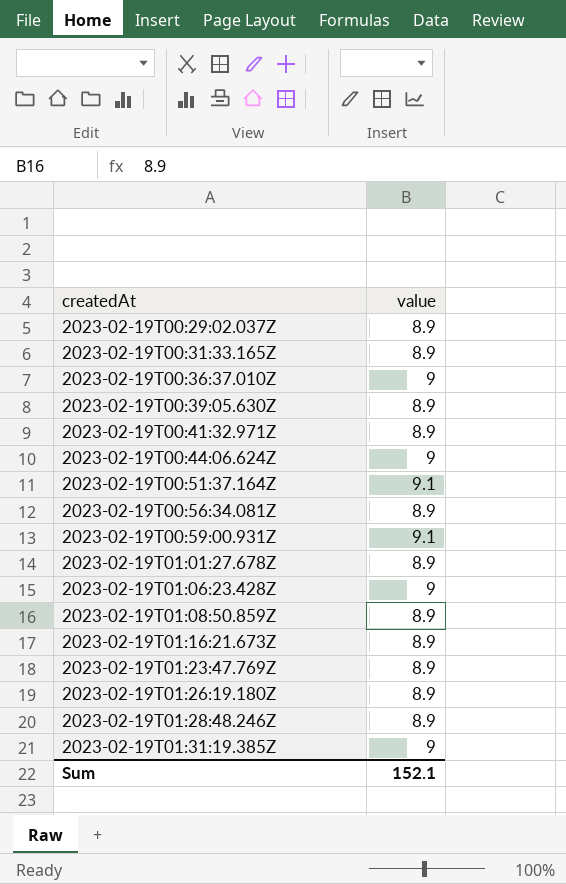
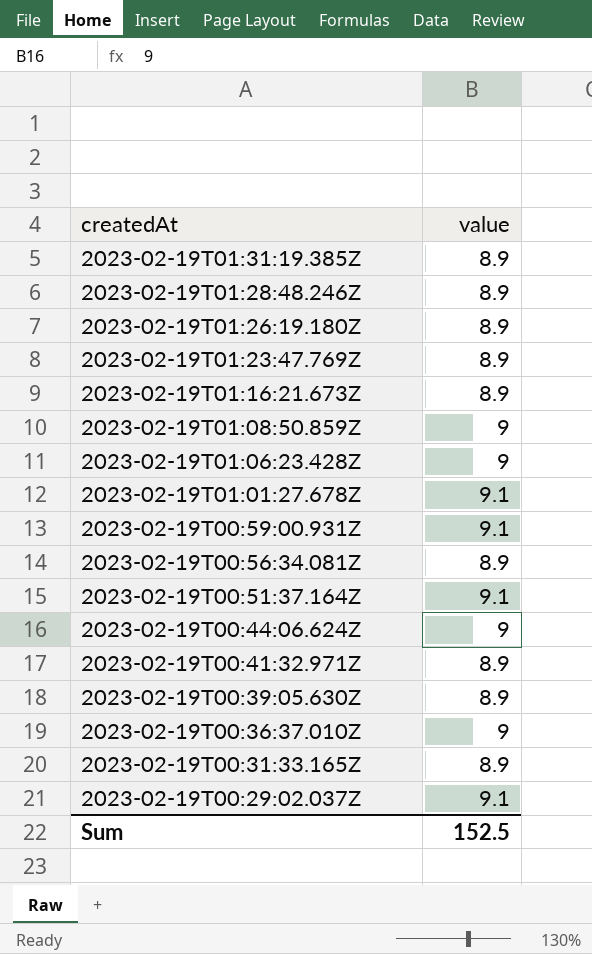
row order: createdAt ascending -> createdAt descending
2023-02-19T01:31:19.385Z | value: 9 -> 8.9
2023-02-19T01:08:50.859Z | value: 8.9 -> 9
2023-02-19T01:01:27.678Z | value: 8.9 -> 9.1
2023-02-19T00:29:02.037Z | value: 8.9 -> 9.1
Sum | value: 152.1 -> 152.5

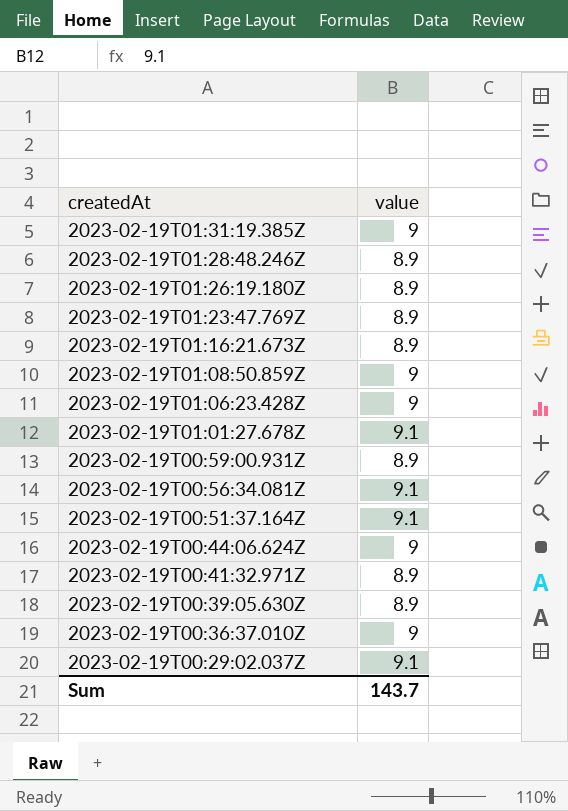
row 2023-02-19T00:31:33.165Z: 8.9 -> none
2023-02-19T01:31:19.385Z | value: 8.9 -> 9
2023-02-19T00:59:00.931Z | value: 9.1 -> 8.9
2023-02-19T00:56:34.081Z | value: 8.9 -> 9.1
Sum | value: 152.5 -> 143.7

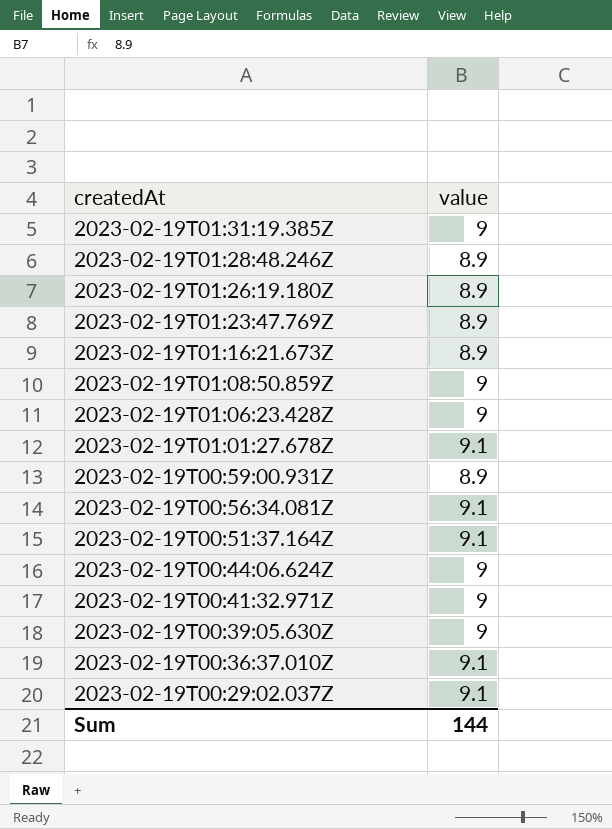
2023-02-19T00:41:32.971Z | value: 8.9 -> 9
2023-02-19T00:39:05.630Z | value: 8.9 -> 9
2023-02-19T00:36:37.010Z | value: 9 -> 9.1
Sum | value: 143.7 -> 144

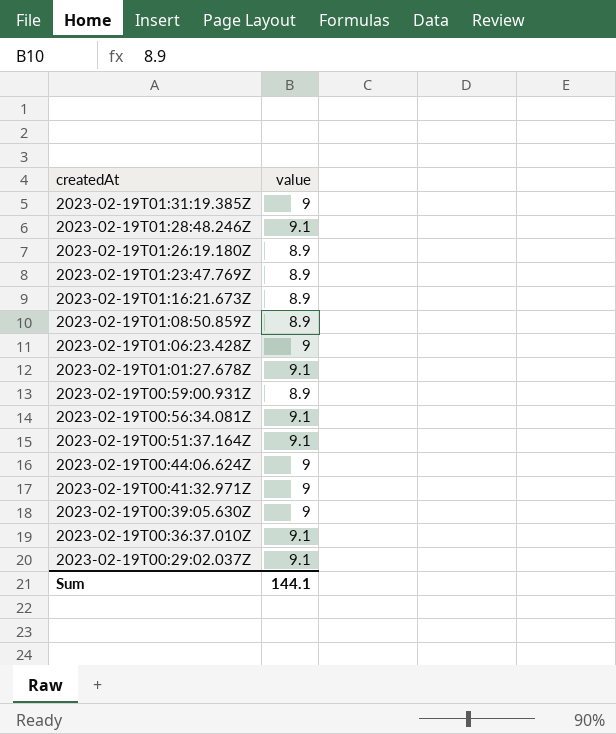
2023-02-19T01:28:48.246Z | value: 8.9 -> 9.1
2023-02-19T01:08:50.859Z | value: 9 -> 8.9
Sum | value: 144 -> 144.1

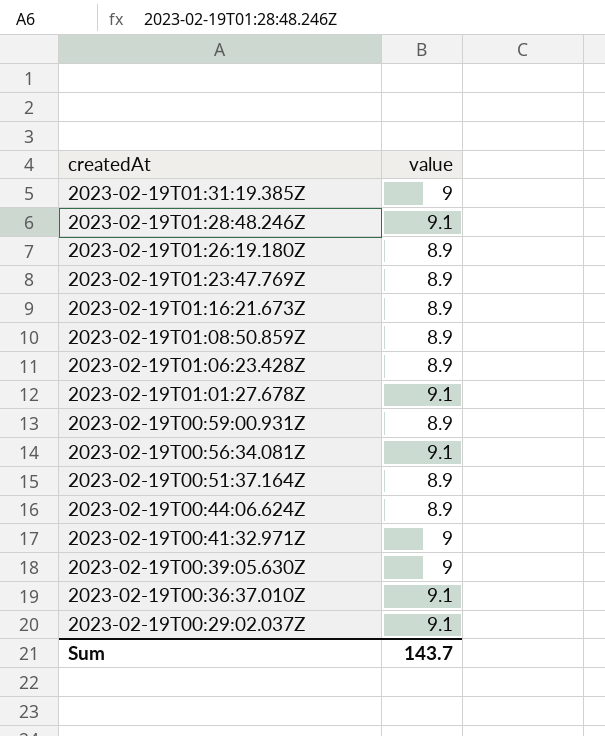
2023-02-19T01:06:23.428Z | value: 9 -> 8.9
2023-02-19T00:51:37.164Z | value: 9.1 -> 8.9
2023-02-19T00:44:06.624Z | value: 9 -> 8.9
Sum | value: 144.1 -> 143.7

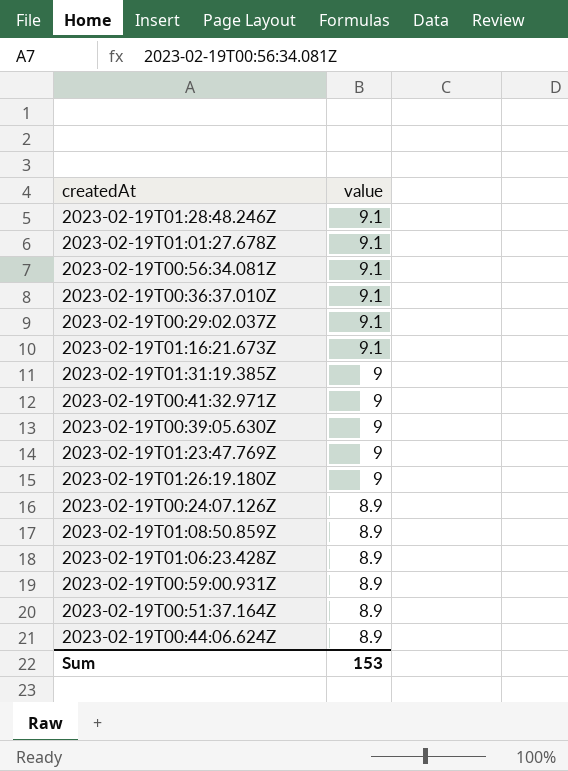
row order: createdAt descending -> value descending
2023-02-19T01:16:21.673Z | value: 8.9 -> 9.1
2023-02-19T01:23:47.769Z | value: 8.9 -> 9
2023-02-19T01:26:19.180Z | value: 8.9 -> 9
row 2023-02-19T00:24:07.126Z: none -> 8.9
Sum | value: 143.7 -> 153

